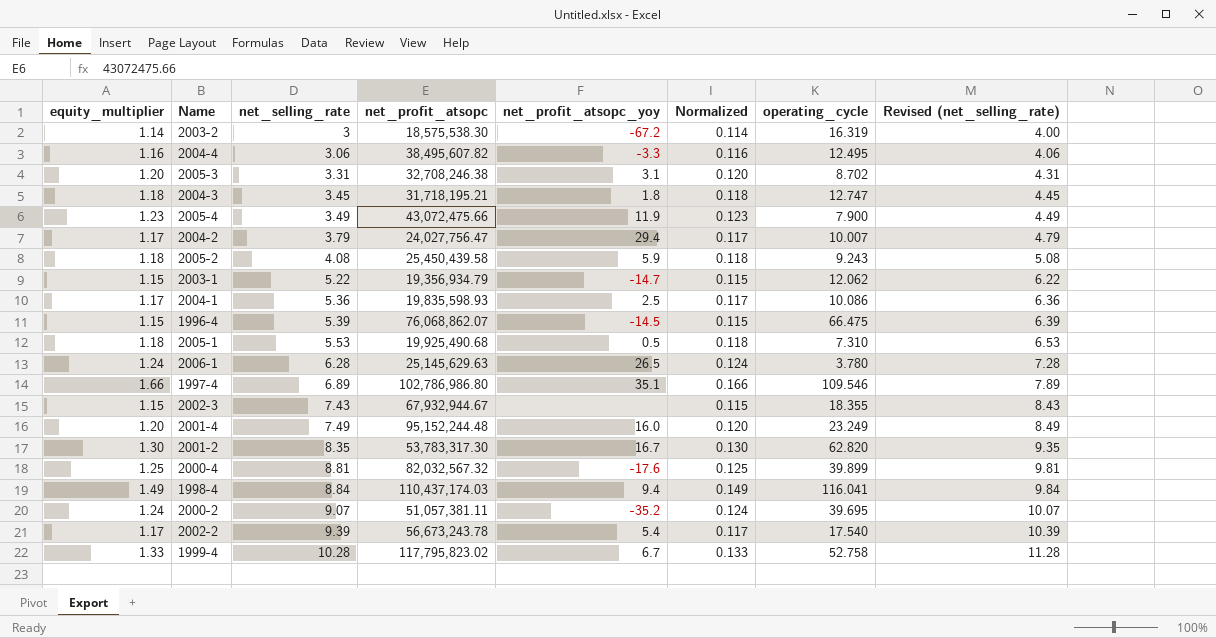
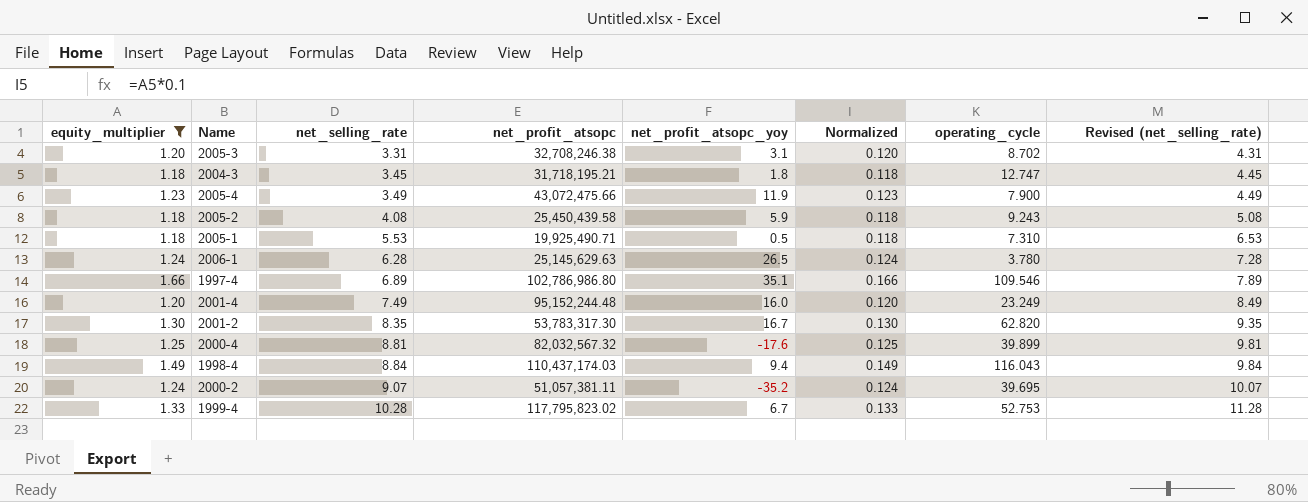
filter: none -> equity_multiplier >= 1.18
2005-1 | net_profit_atsopc: 19,925,490.68 -> 19,925,490.71
1998-4 | operating_cycle: 116.041 -> 116.043
1999-4 | operating_cycle: 52.758 -> 52.753

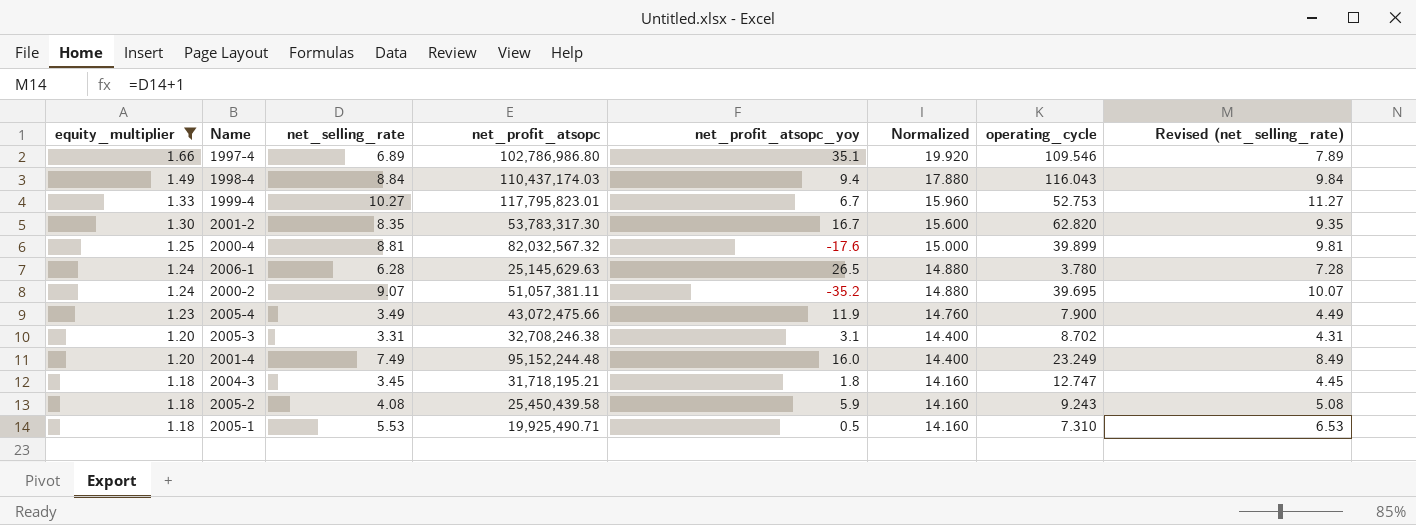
row order: net_selling_rate ascending -> equity_multiplier descending
column Normalized | formula: [equity_multiplier] * 0.1 -> [equity_multiplier] * 12
1999-4 | net_selling_rate: 10.28 -> 10.27
1999-4 | net_profit_atsopc: 117,795,823.02 -> 117,795,823.01
1999-4 | Revised (net_selling_rate): 11.28 -> 11.27

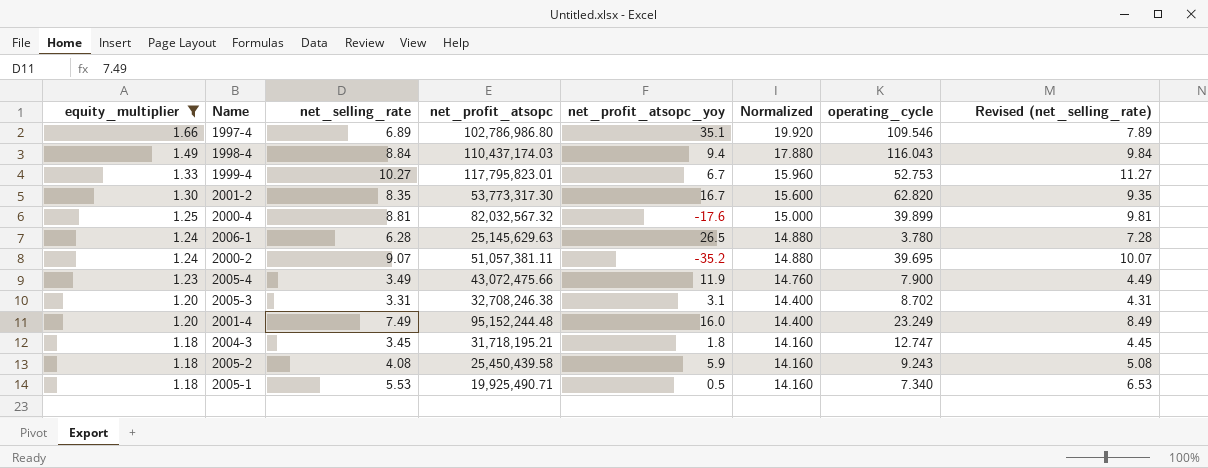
2001-2 | net_profit_atsopc: 53,783,317.30 -> 53,773,317.30
2005-1 | operating_cycle: 7.310 -> 7.340

